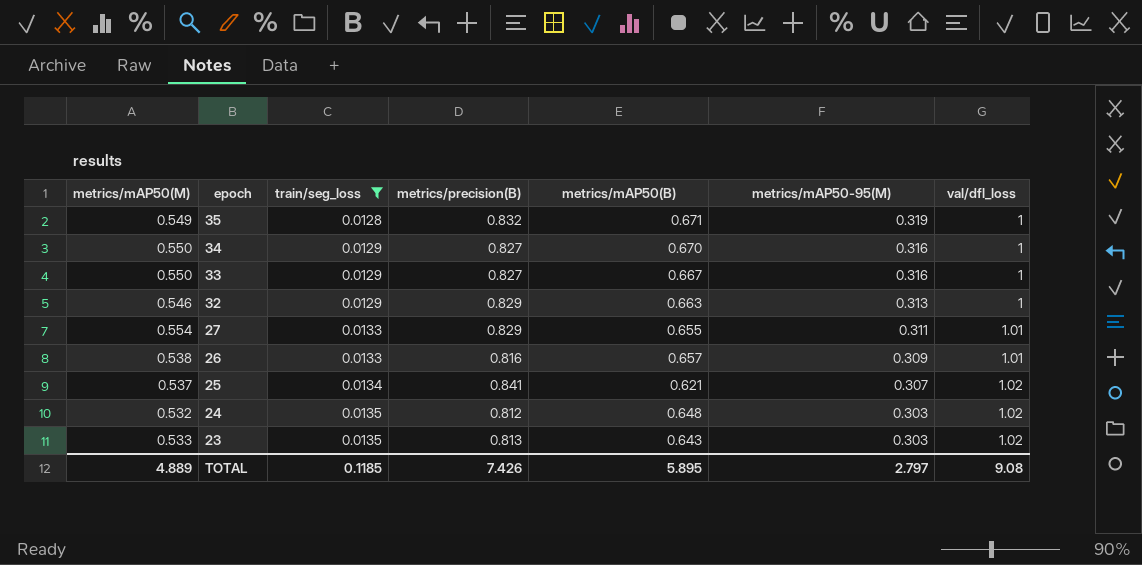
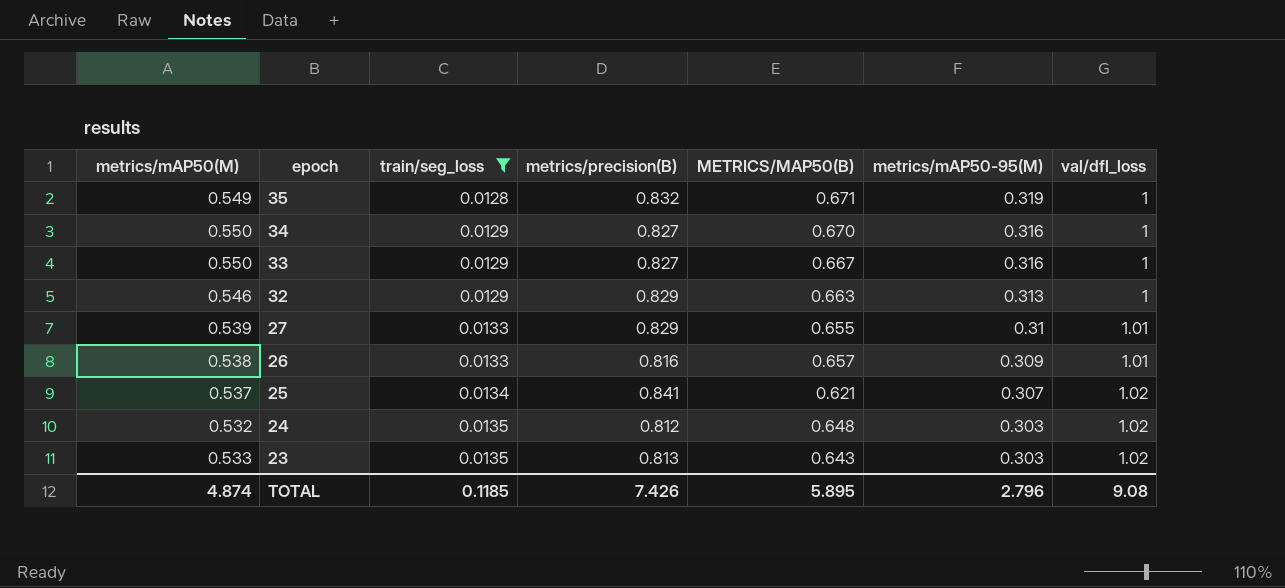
column name: metrics/mAP50(B) -> METRICS/MAP50(B)
27 | metrics/mAP50(M): 0.554 -> 0.539
27 | metrics/mAP50-95(M): 0.311 -> 0.31
TOTAL | metrics/mAP50(M): 4.889 -> 4.874
TOTAL | metrics/mAP50-95(M): 2.797 -> 2.796

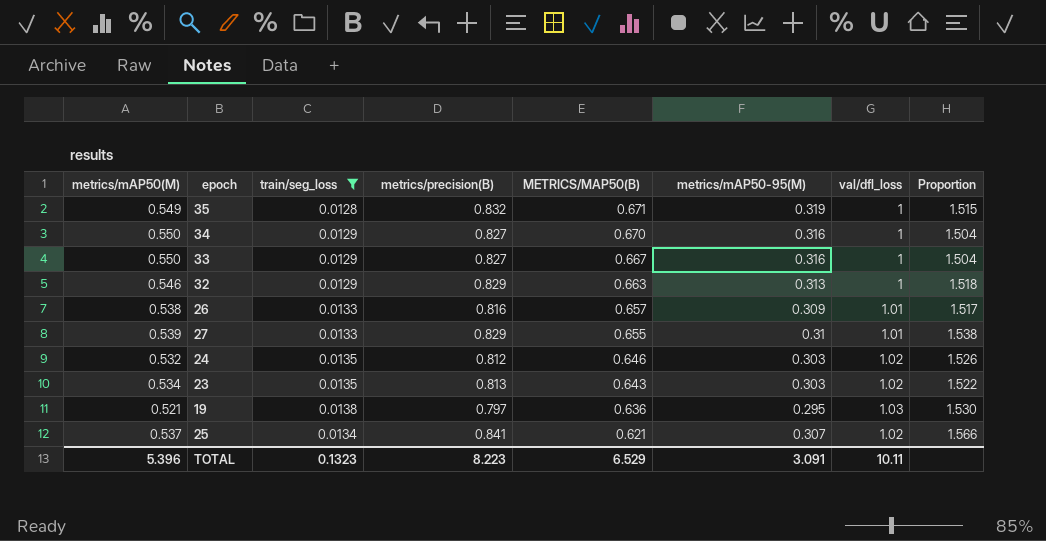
row order: epoch descending -> METRICS/MAP50(B) descending
column Proportion | formula: none -> [metrics/precision(B)] / [metrics/mAP50(M)]
24 | METRICS/MAP50(B): 0.648 -> 0.646
23 | metrics/mAP50(M): 0.533 -> 0.534
row 19: none -> 0.521 | 0.0138 | 0.797 | 0.636 | 0.295 | 1.03 | 1.530
TOTAL | metrics/mAP50(M): 4.874 -> 5.396
TOTAL | train/seg_loss: 0.1185 -> 0.1323
TOTAL | metrics/precision(B): 7.426 -> 8.223
TOTAL | METRICS/MAP50(B): 5.895 -> 6.529
TOTAL | metrics/mAP50-95(M): 2.796 -> 3.091
TOTAL | val/dfl_loss: 9.08 -> 10.11

